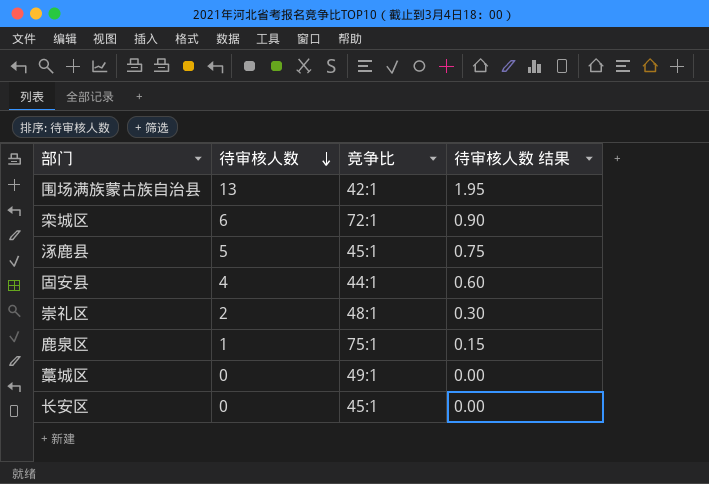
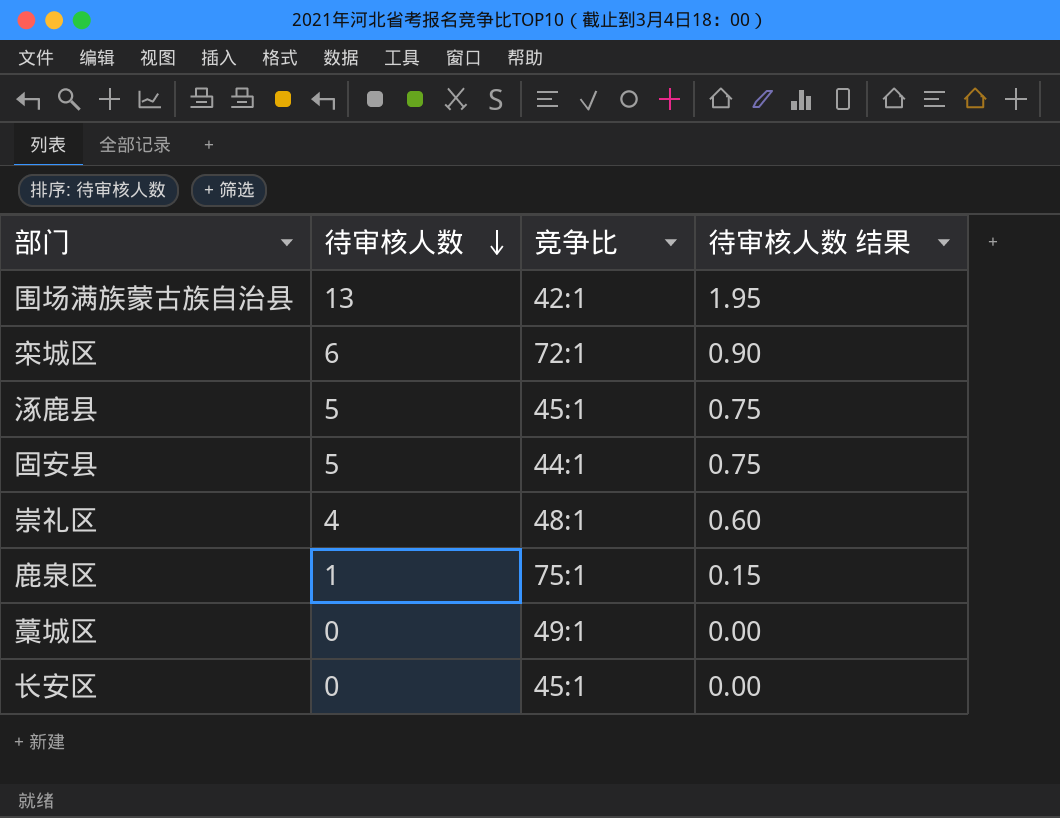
固安县 | 待审核人数: 4 -> 5
固安县 | 待审核人数 结果: 0.60 -> 0.75
崇礼区 | 待审核人数: 2 -> 4
崇礼区 | 待审核人数 结果: 0.30 -> 0.60

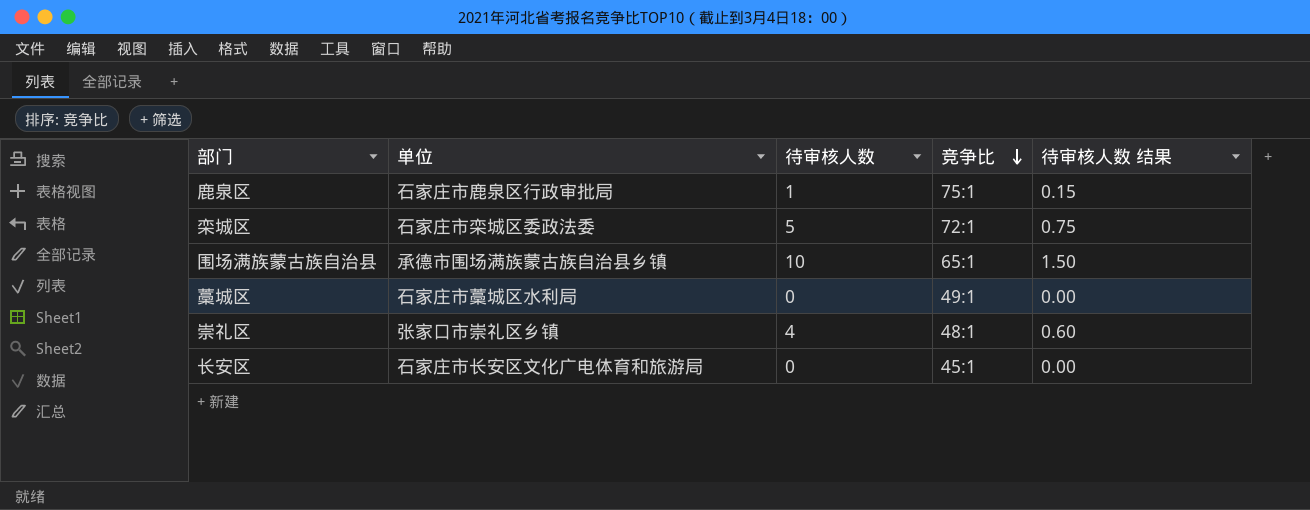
row order: 待审核人数 descending -> 竞争比 descending
column 单位 | position: none -> 2
row 涿鹿县: 5 | 45:1 | 0.75 -> none
row 固安县: 5 | 44:1 | 0.75 -> none
栾城区 | 待审核人数: 6 -> 5
栾城区 | 待审核人数 结果: 0.90 -> 0.75
围场满族蒙古族自治县 | 待审核人数: 13 -> 10
围场满族蒙古族自治县 | 竞争比: 42:1 -> 65:1
围场满族蒙古族自治县 | 待审核人数 结果: 1.95 -> 1.50

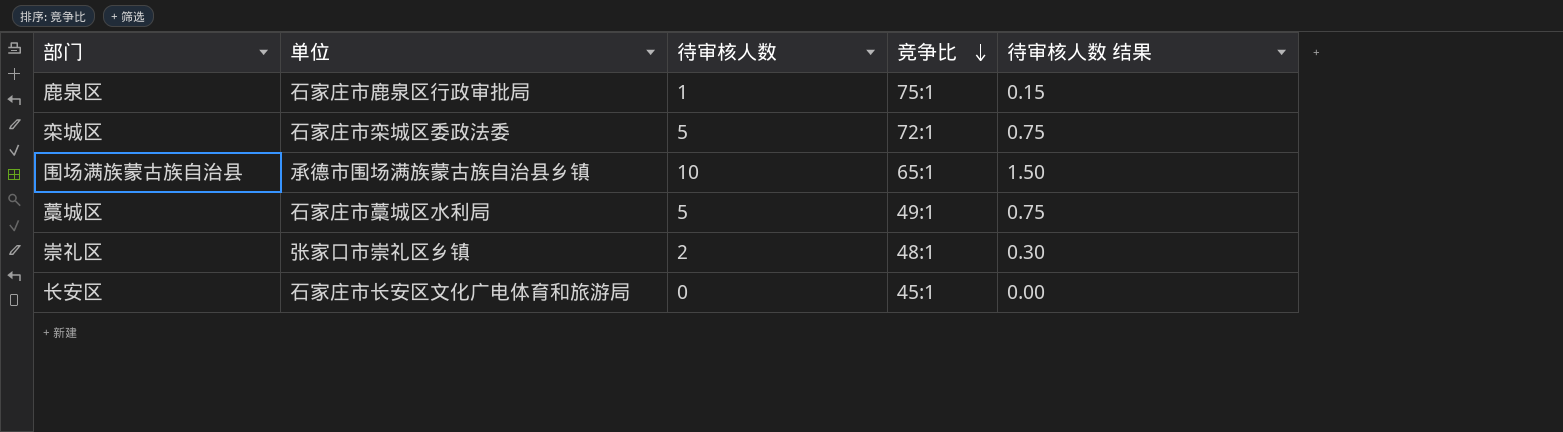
藁城区 | 待审核人数: 0 -> 5
藁城区 | 待审核人数 结果: 0.00 -> 0.75
崇礼区 | 待审核人数: 4 -> 2
崇礼区 | 待审核人数 结果: 0.60 -> 0.30

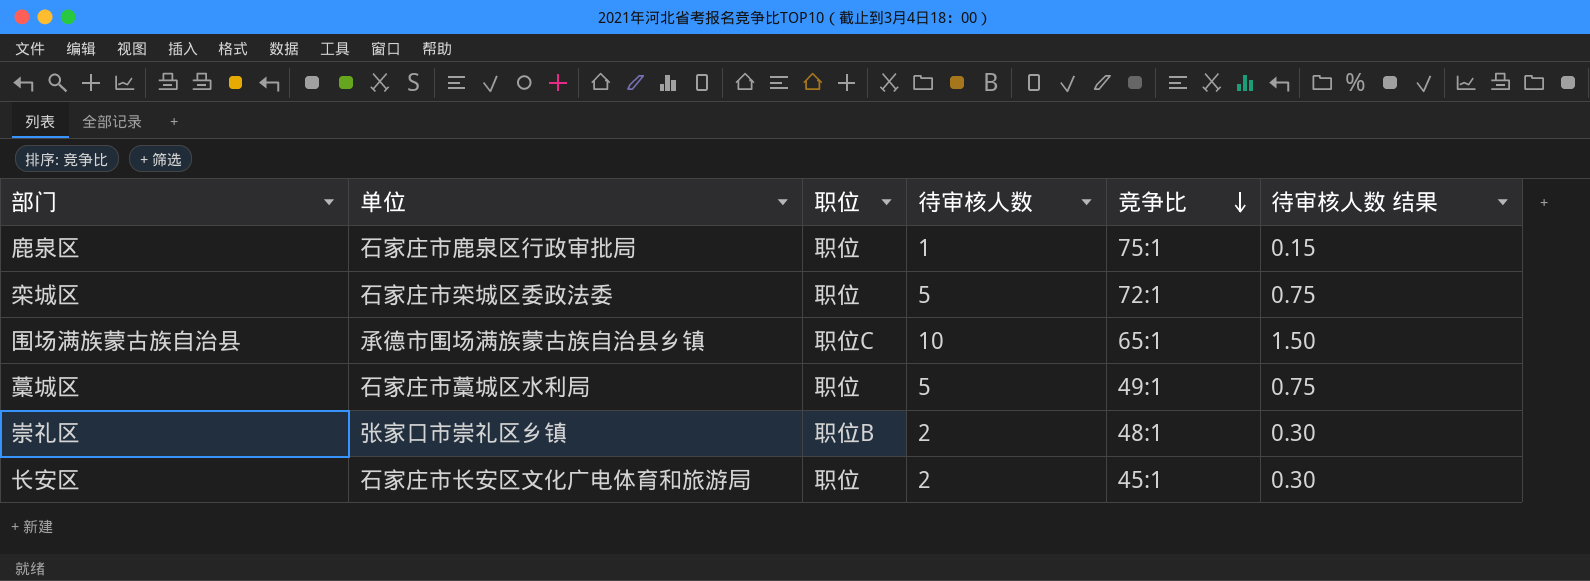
column 职位 | position: none -> 3
长安区 | 待审核人数: 0 -> 2
长安区 | 待审核人数 结果: 0.00 -> 0.30

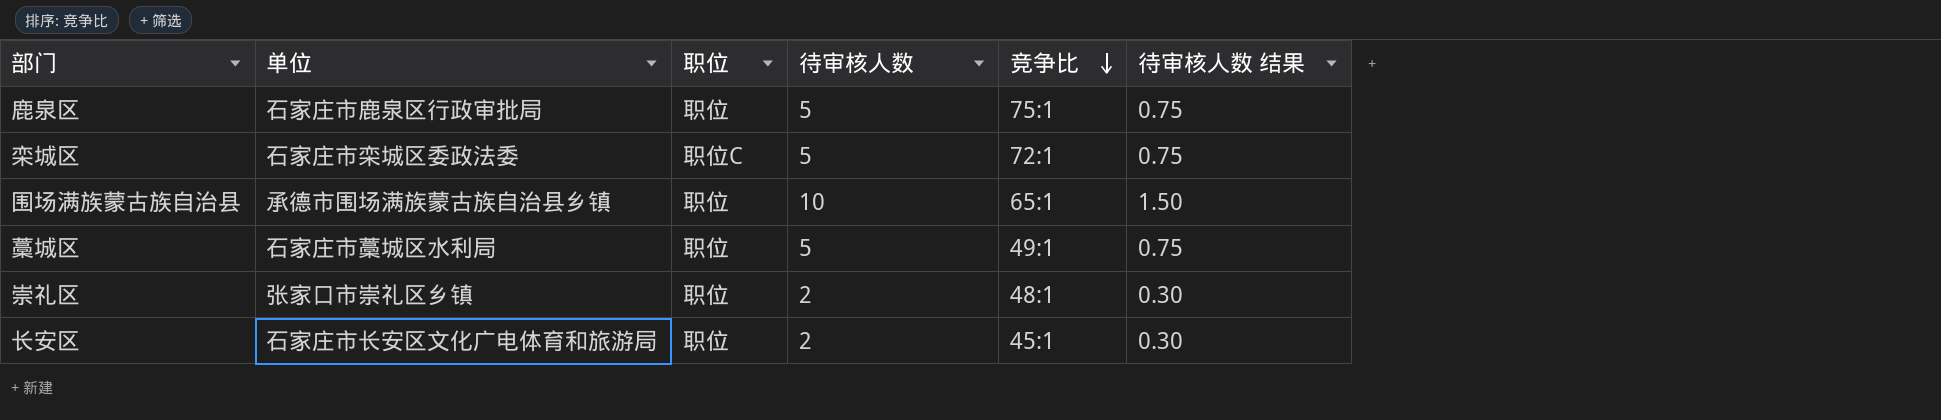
鹿泉区 | 待审核人数: 1 -> 5
鹿泉区 | 待审核人数 结果: 0.15 -> 0.75
栾城区 | 职位: 职位 -> 职位C
围场满族蒙古族自治县 | 职位: 职位C -> 职位
崇礼区 | 职位: 职位B -> 职位

